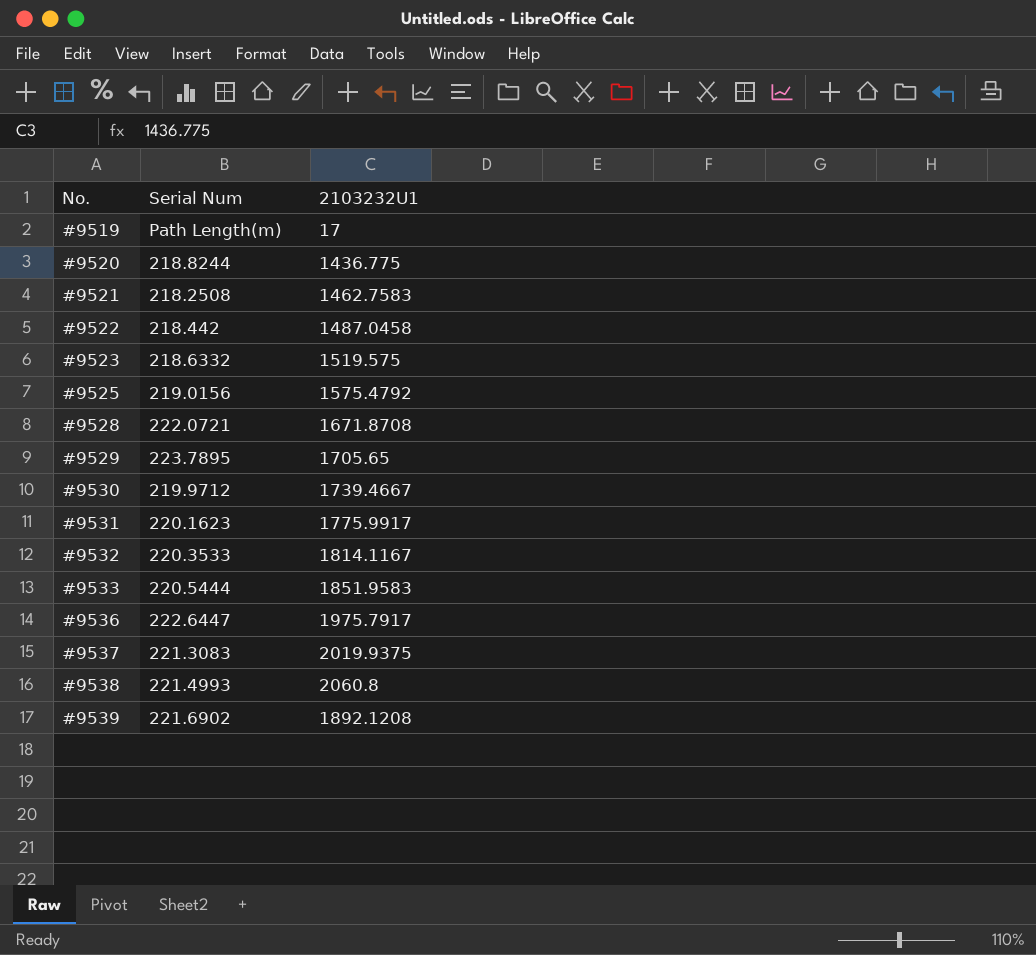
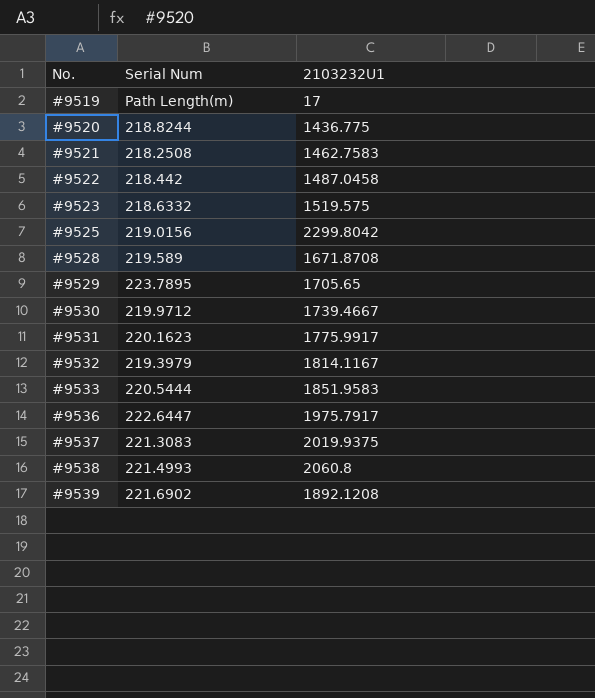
#9525 | 2103232U1: 1575.4792 -> 2299.8042
#9528 | Serial Num: 222.0721 -> 219.589
#9532 | Serial Num: 220.3533 -> 219.3979

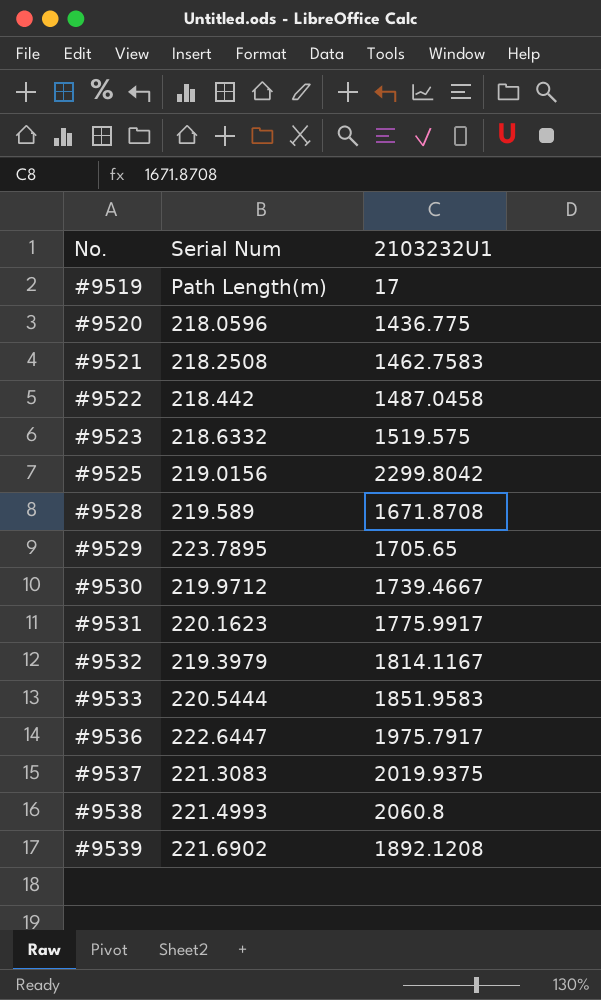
#9520 | Serial Num: 218.8244 -> 218.0596

